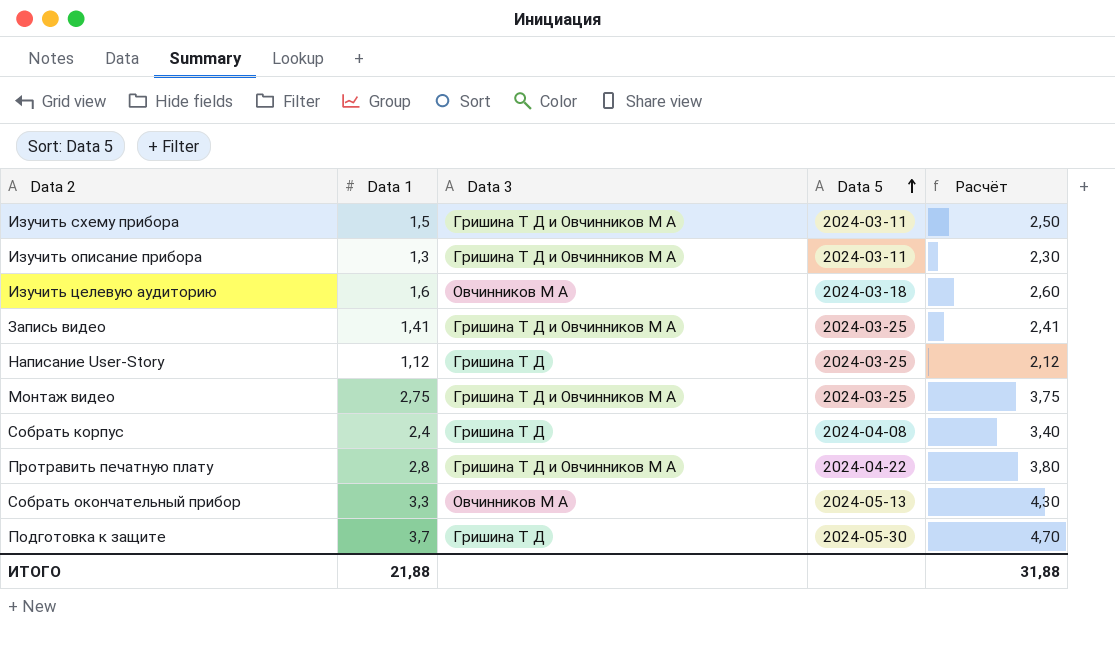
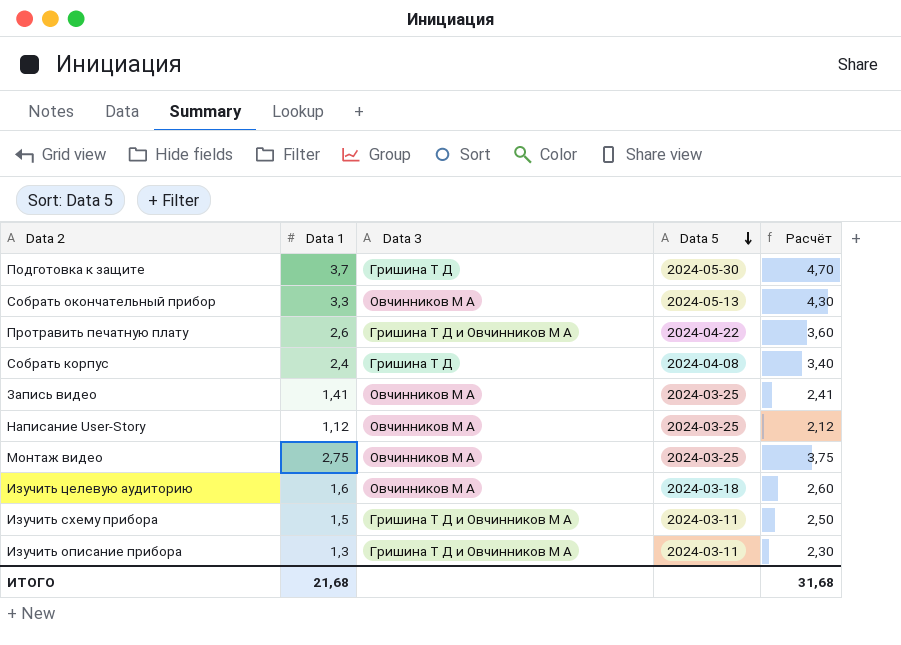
row order: Data 5 ascending -> Data 5 descending
Протравить печатную плату | Data 1: 2,8 -> 2,6
Протравить печатную плату | Расчёт: 3,80 -> 3,60
Запись видео | Data 3: Гришина Т Д и Овчинников М А -> Овчинников М А
Написание User-Story | Data 3: Гришина Т Д -> Овчинников М А
Монтаж видео | Data 3: Гришина Т Д и Овчинников М А -> Овчинников М А
ИТОГО | Data 1: 21,88 -> 21,68
ИТОГО | Расчёт: 31,88 -> 31,68

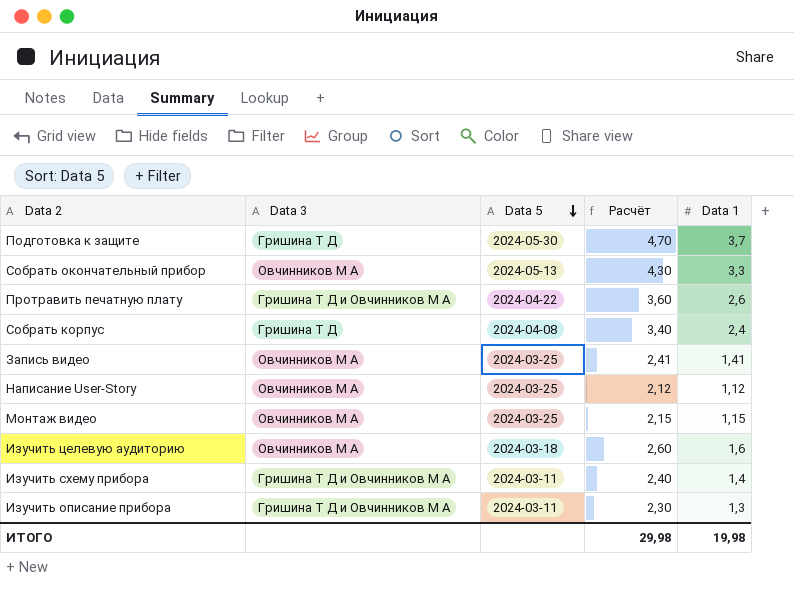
column Data 1 | position: 2 -> 5
Монтаж видео | Расчёт: 3,75 -> 2,15
Монтаж видео | Data 1: 2,75 -> 1,15
Изучить схему прибора | Расчёт: 2,50 -> 2,40
Изучить схему прибора | Data 1: 1,5 -> 1,4
ИТОГО | Расчёт: 31,68 -> 29,98
ИТОГО | Data 1: 21,68 -> 19,98

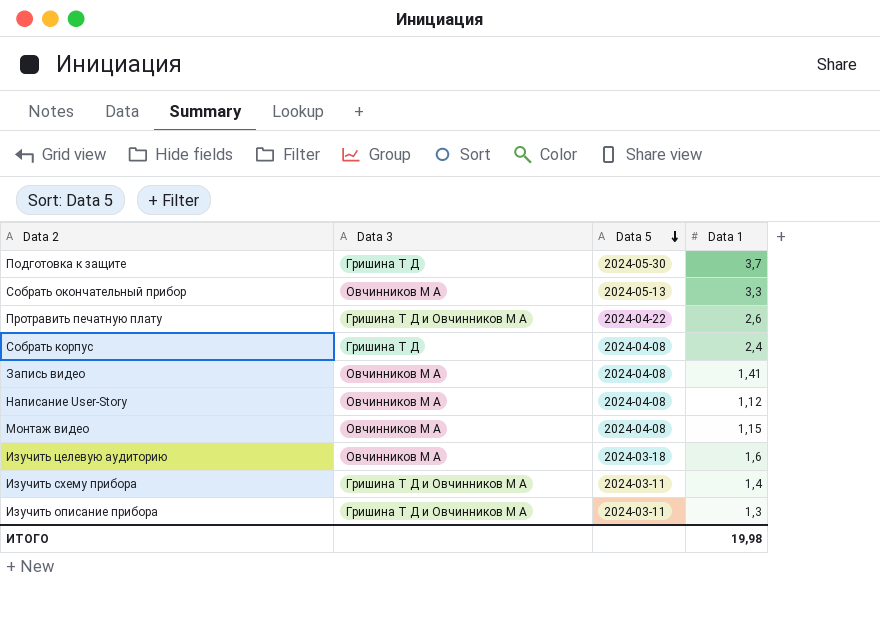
column Расчёт | formula: [Data 1] + 1 -> none
Запись видео | Data 5: 2024-03-25 -> 2024-04-08
Написание User-Story | Data 5: 2024-03-25 -> 2024-04-08
Монтаж видео | Data 5: 2024-03-25 -> 2024-04-08

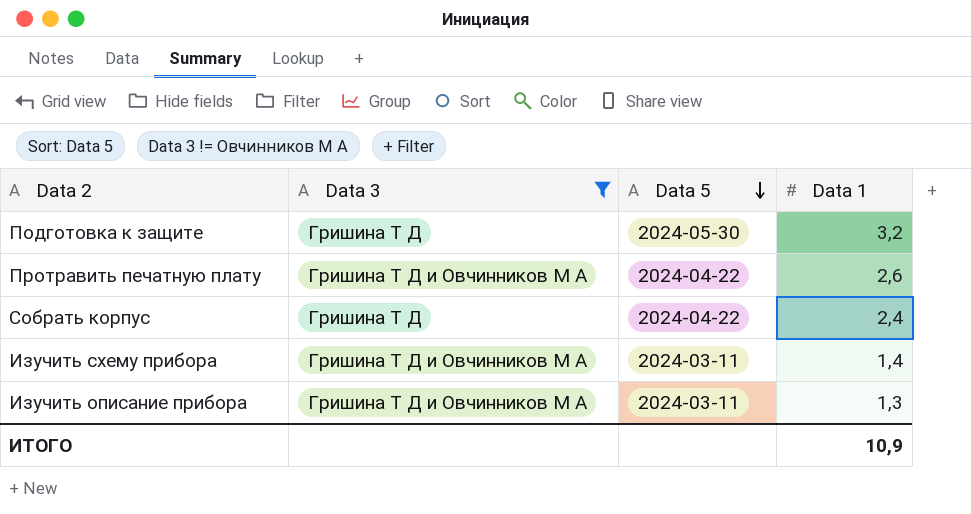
filter: none -> Data 3 != Овчинников М А
Подготовка к защите | Data 1: 3,7 -> 3,2
Собрать корпус | Data 5: 2024-04-08 -> 2024-04-22
ИТОГО | Data 1: 19,98 -> 10,9

